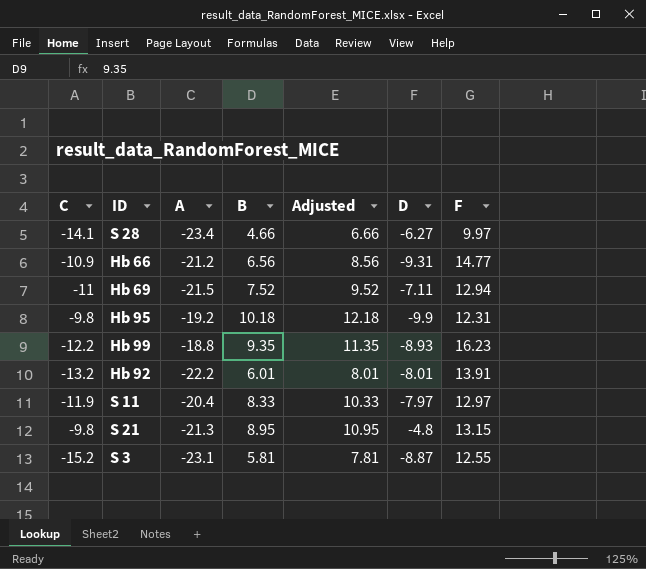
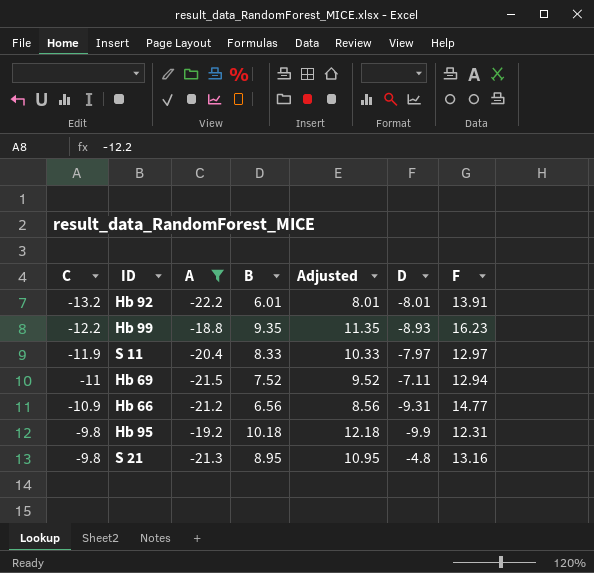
filter: none -> A >= -22.2
row order: none -> C ascending
S 21 | F: 13.15 -> 13.16

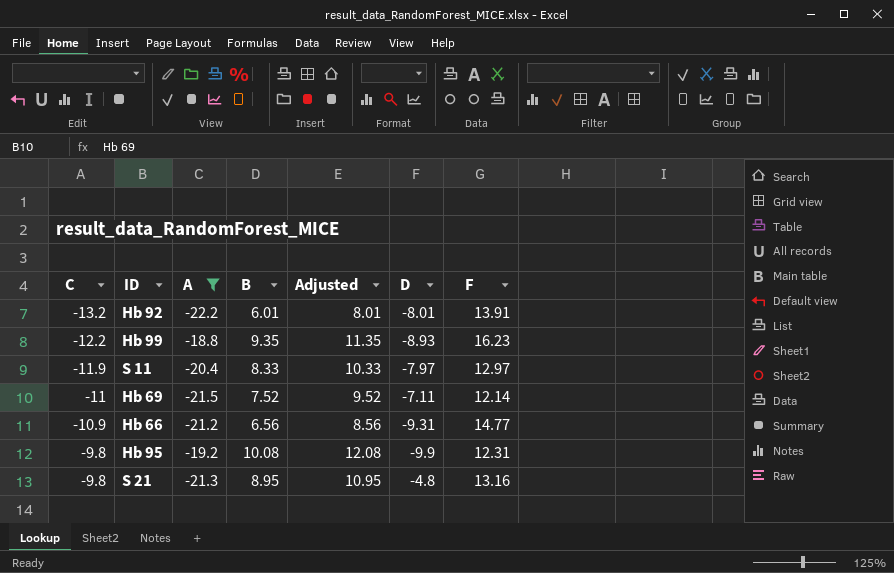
Hb 69 | F: 12.94 -> 12.14
Hb 95 | B: 10.18 -> 10.08
Hb 95 | Adjusted: 12.18 -> 12.08

